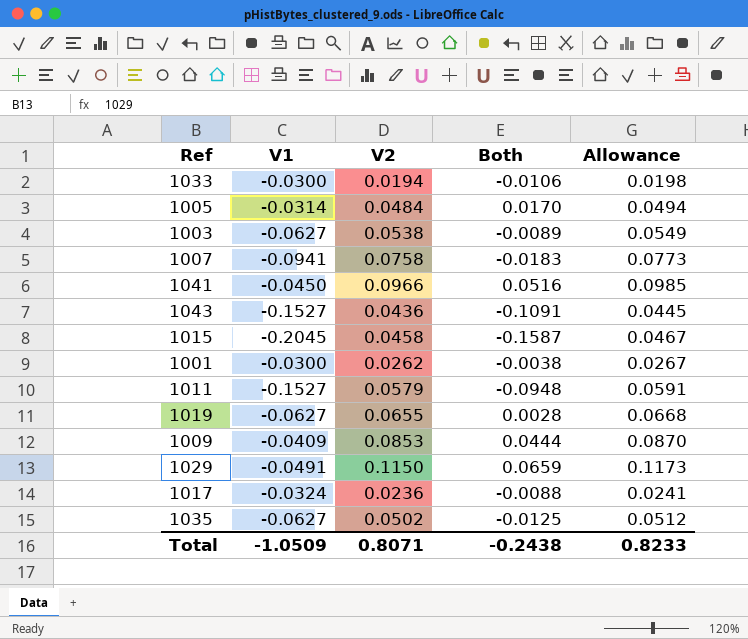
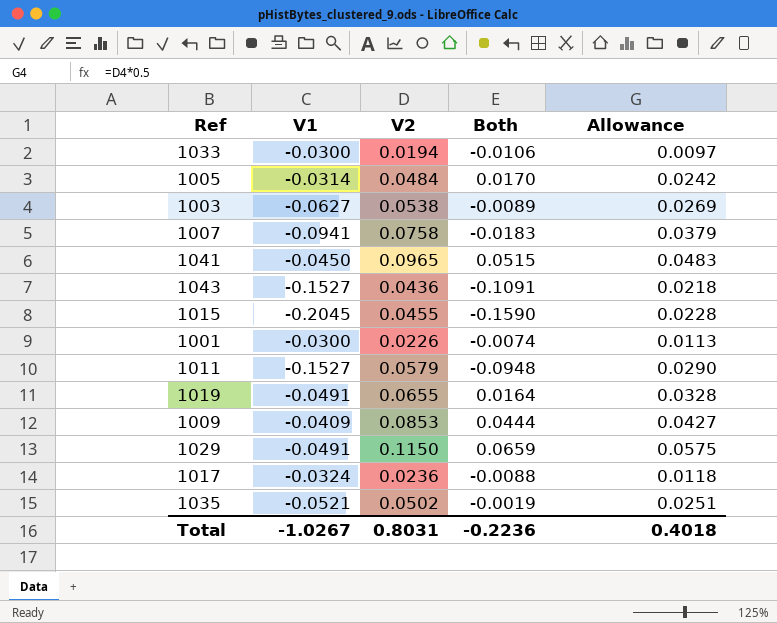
column Allowance | formula: [V2] * 1.02 -> [V2] * 0.5
1041 | V2: 0.0966 -> 0.0965
1041 | Both: 0.0516 -> 0.0515
1015 | V2: 0.0458 -> 0.0455
1015 | Both: -0.1587 -> -0.1590
1001 | V2: 0.0262 -> 0.0226
1001 | Both: -0.0038 -> -0.0074
1019 | V1: -0.0627 -> -0.0491
1019 | Both: 0.0028 -> 0.0164
1035 | V1: -0.0627 -> -0.0521
1035 | Both: -0.0125 -> -0.0019
Total | V1: -1.0509 -> -1.0267
Total | V2: 0.8071 -> 0.8031
Total | Both: -0.2438 -> -0.2236
Total | Allowance: 0.8233 -> 0.4018

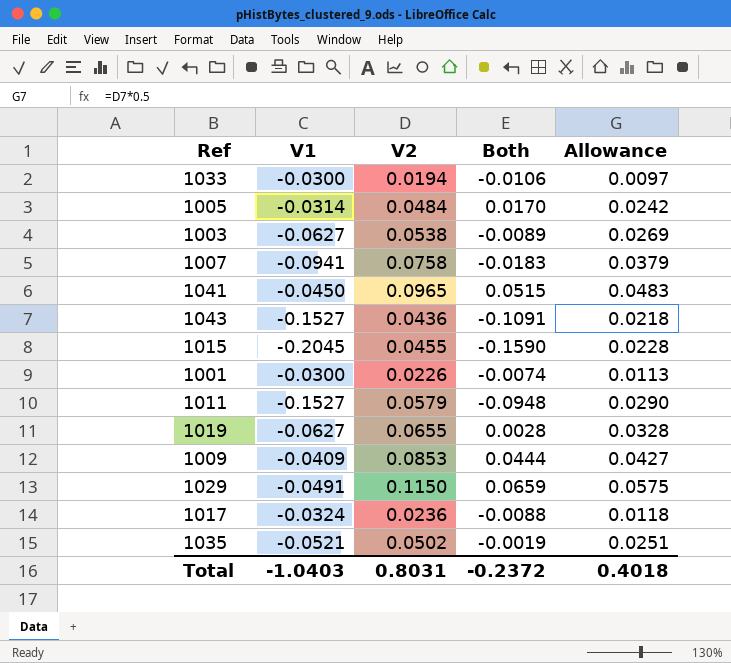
1019 | V1: -0.0491 -> -0.0627
1019 | Both: 0.0164 -> 0.0028
Total | V1: -1.0267 -> -1.0403
Total | Both: -0.2236 -> -0.2372

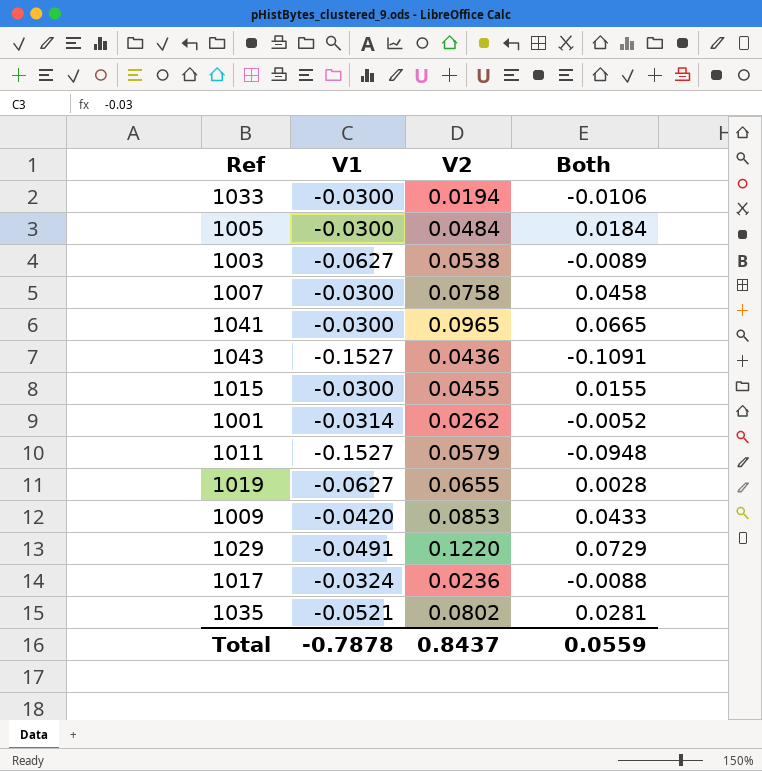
column Allowance | formula: [V2] * 0.5 -> none
1005 | V1: -0.0314 -> -0.0300
1005 | Both: 0.0170 -> 0.0184
1007 | V1: -0.0941 -> -0.0300
1007 | Both: -0.0183 -> 0.0458
1041 | V1: -0.0450 -> -0.0300
1041 | Both: 0.0515 -> 0.0665
1015 | V1: -0.2045 -> -0.0300
1015 | Both: -0.1590 -> 0.0155
1001 | V1: -0.0300 -> -0.0314
1001 | V2: 0.0226 -> 0.0262
1001 | Both: -0.0074 -> -0.0052
1009 | V1: -0.0409 -> -0.0420
1009 | Both: 0.0444 -> 0.0433
1029 | V2: 0.1150 -> 0.1220
1029 | Both: 0.0659 -> 0.0729
1035 | V2: 0.0502 -> 0.0802
1035 | Both: -0.0019 -> 0.0281
Total | V1: -1.0403 -> -0.7878
Total | V2: 0.8031 -> 0.8437
Total | Both: -0.2372 -> 0.0559

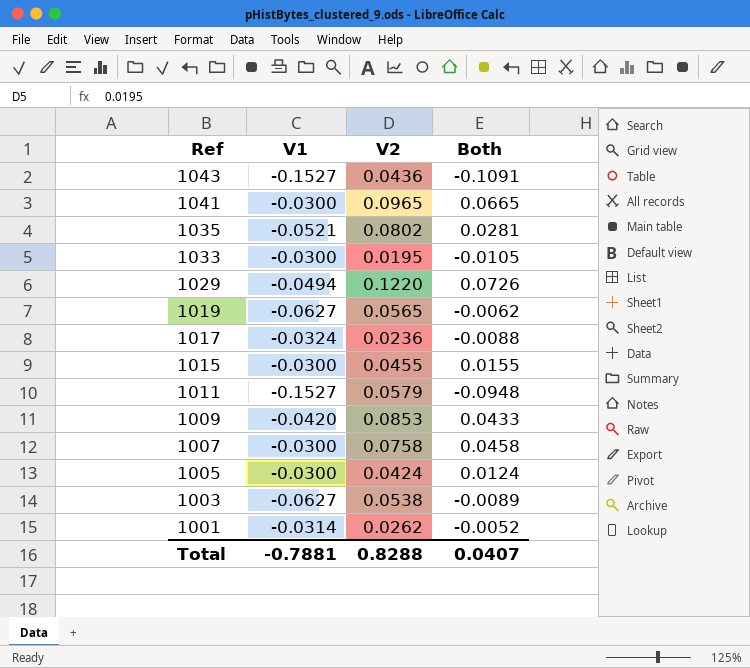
row order: none -> Ref descending
1033 | V2: 0.0194 -> 0.0195
1033 | Both: -0.0106 -> -0.0105
1029 | V1: -0.0491 -> -0.0494
1029 | Both: 0.0729 -> 0.0726
1019 | V2: 0.0655 -> 0.0565
1019 | Both: 0.0028 -> -0.0062
1005 | V2: 0.0484 -> 0.0424
1005 | Both: 0.0184 -> 0.0124
Total | V1: -0.7878 -> -0.7881
Total | V2: 0.8437 -> 0.8288
Total | Both: 0.0559 -> 0.0407

